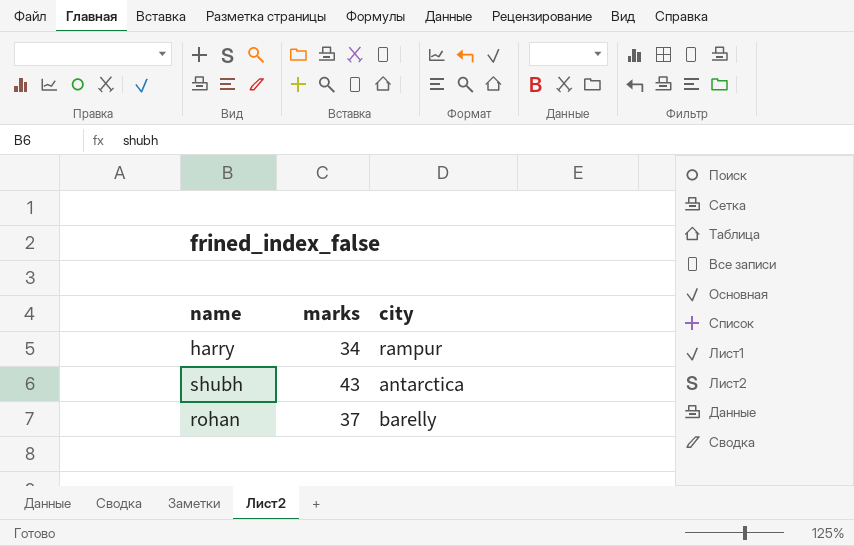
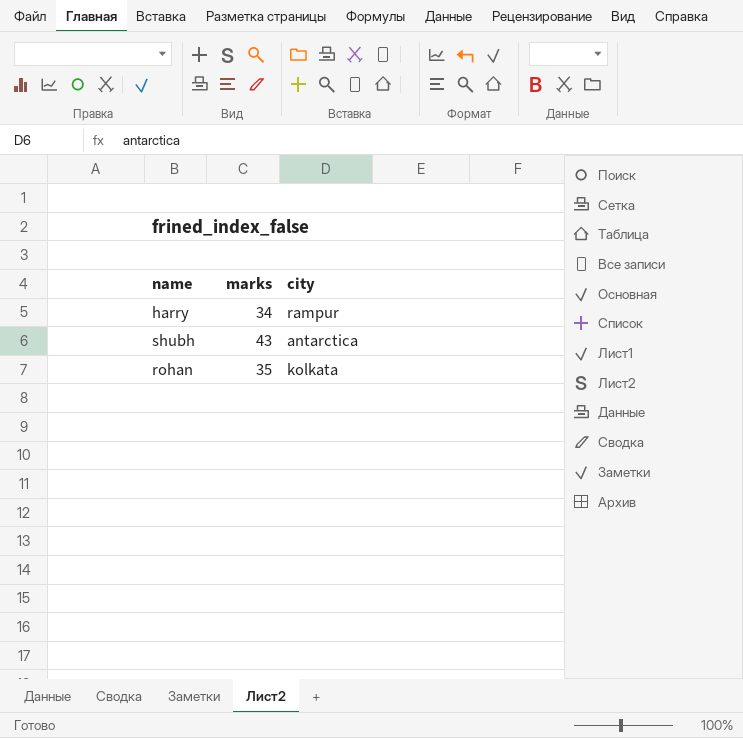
rohan | marks: 37 -> 35
rohan | city: barelly -> kolkata

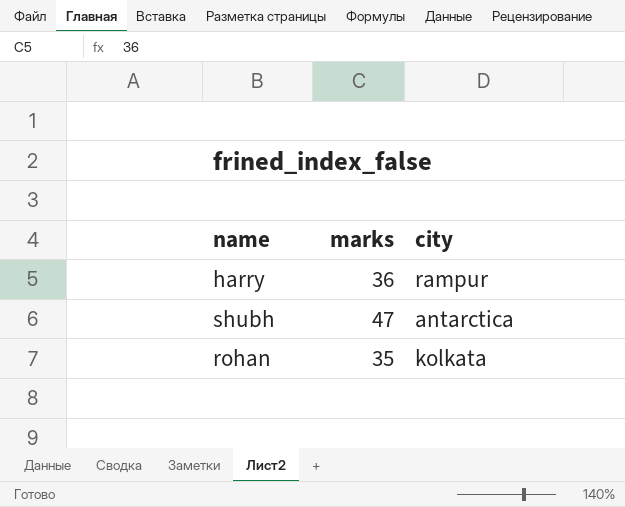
harry | marks: 34 -> 36
shubh | marks: 43 -> 47

